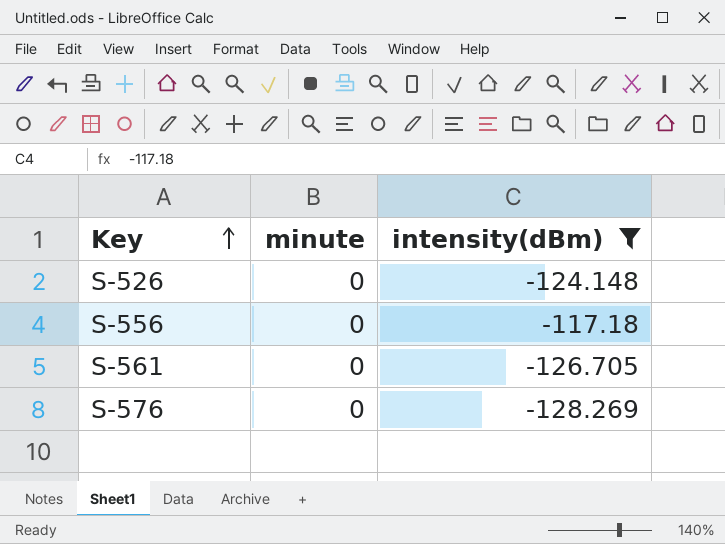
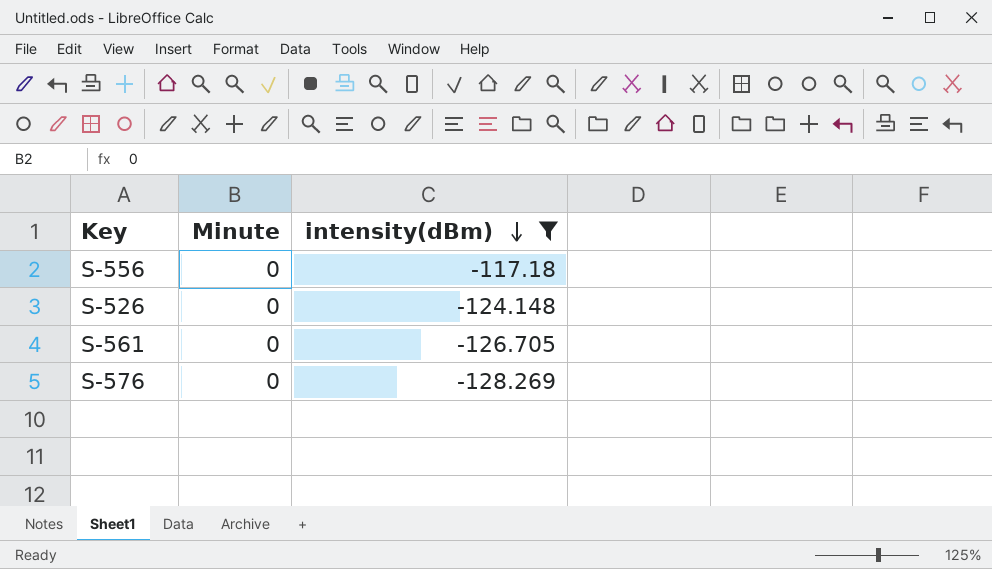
row order: Key ascending -> intensity(dBm) descending
column name: minute -> Minute

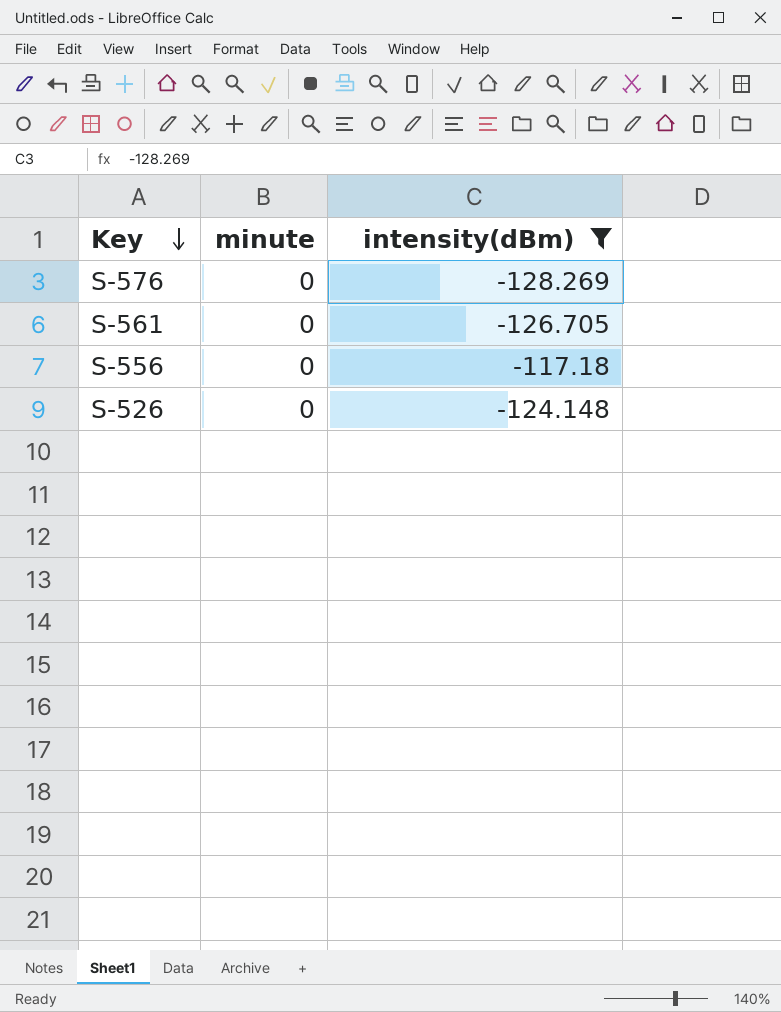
row order: intensity(dBm) descending -> Key descending
column name: Minute -> minute

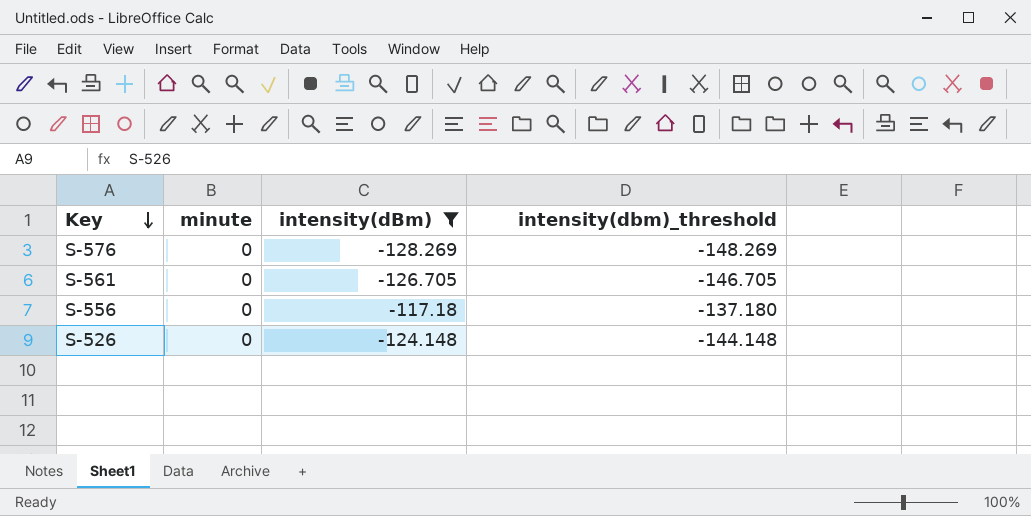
column intensity(dbm)_threshold | formula: none -> [intensity(dBm)] - 20

